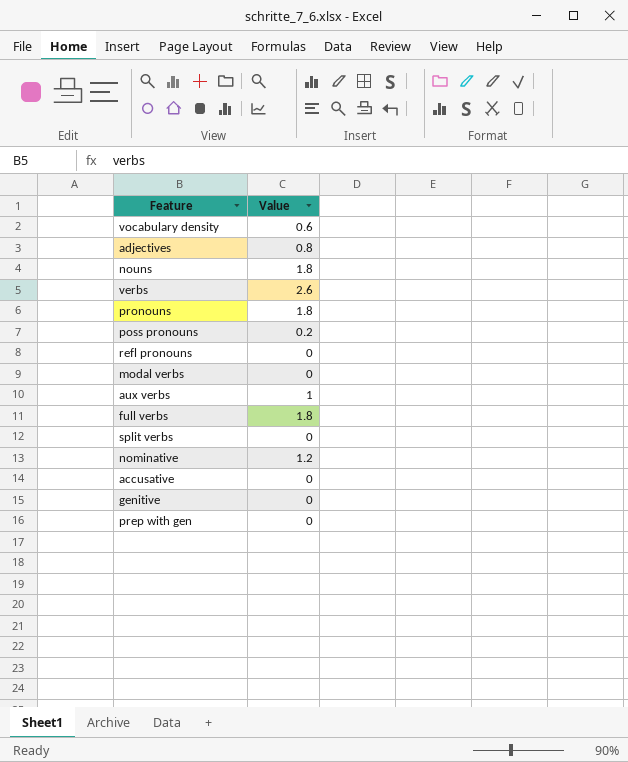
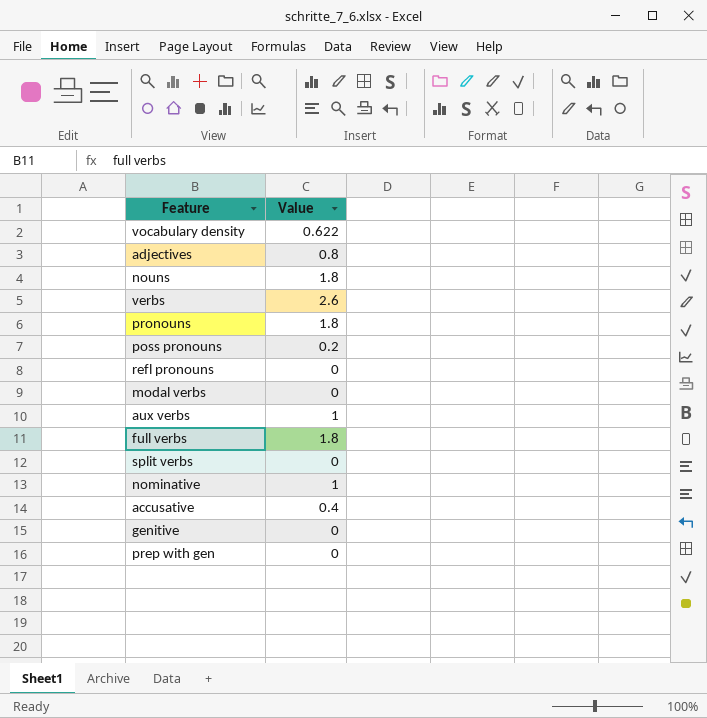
vocabulary density | Value: 0.6 -> 0.622
nominative | Value: 1.2 -> 1
accusative | Value: 0 -> 0.4

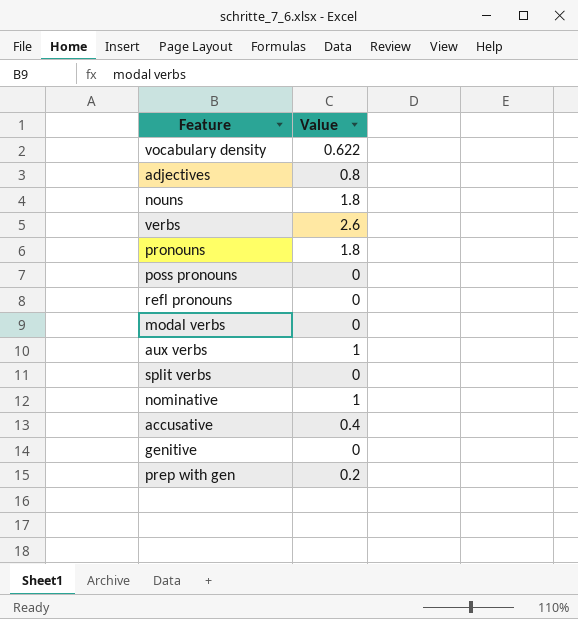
row full verbs: 1.8 -> none
poss pronouns | Value: 0.2 -> 0
prep with gen | Value: 0 -> 0.2

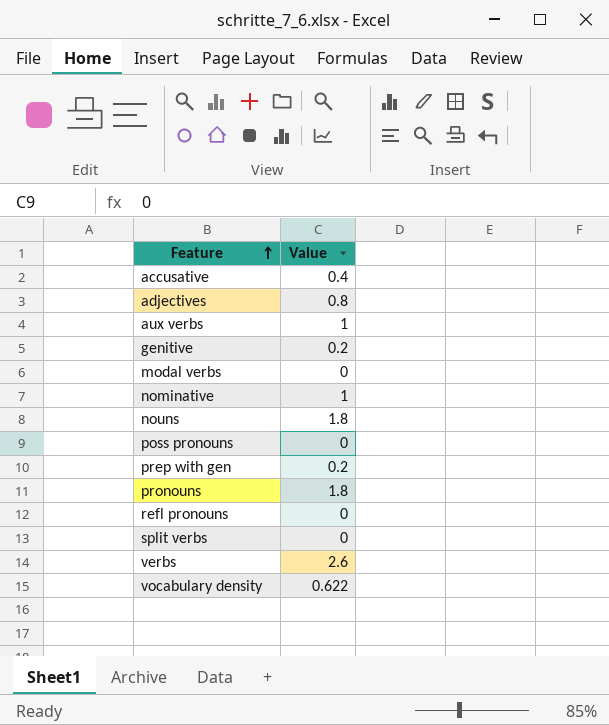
row order: none -> Feature ascending
genitive | Value: 0 -> 0.2

